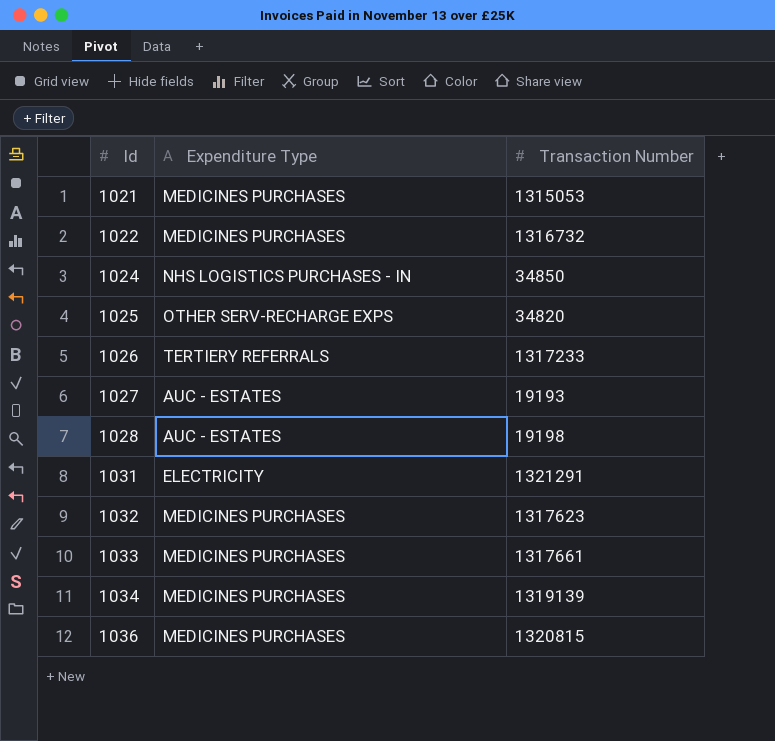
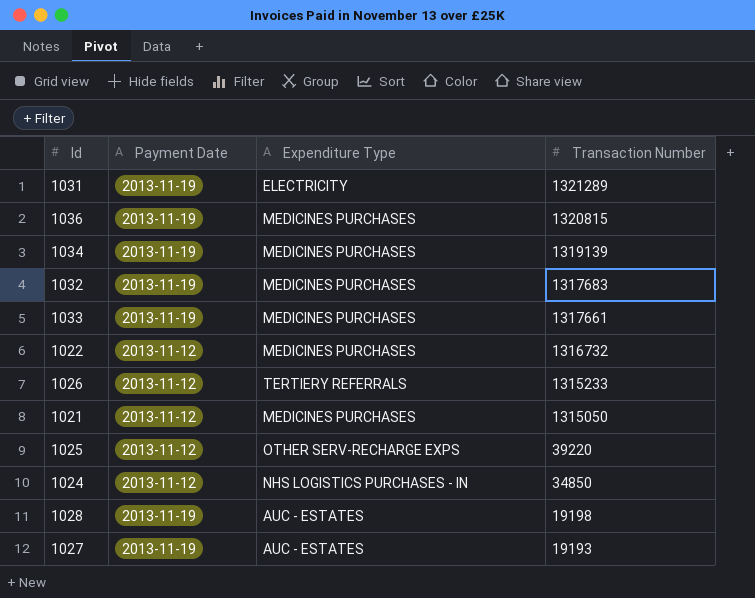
row order: Id ascending -> Transaction Number descending
column Payment Date | position: none -> 2
1031 | Transaction Number: 1321291 -> 1321289
1032 | Transaction Number: 1317623 -> 1317683
1026 | Transaction Number: 1317233 -> 1315233
1021 | Transaction Number: 1315053 -> 1315050
1025 | Transaction Number: 34820 -> 39220

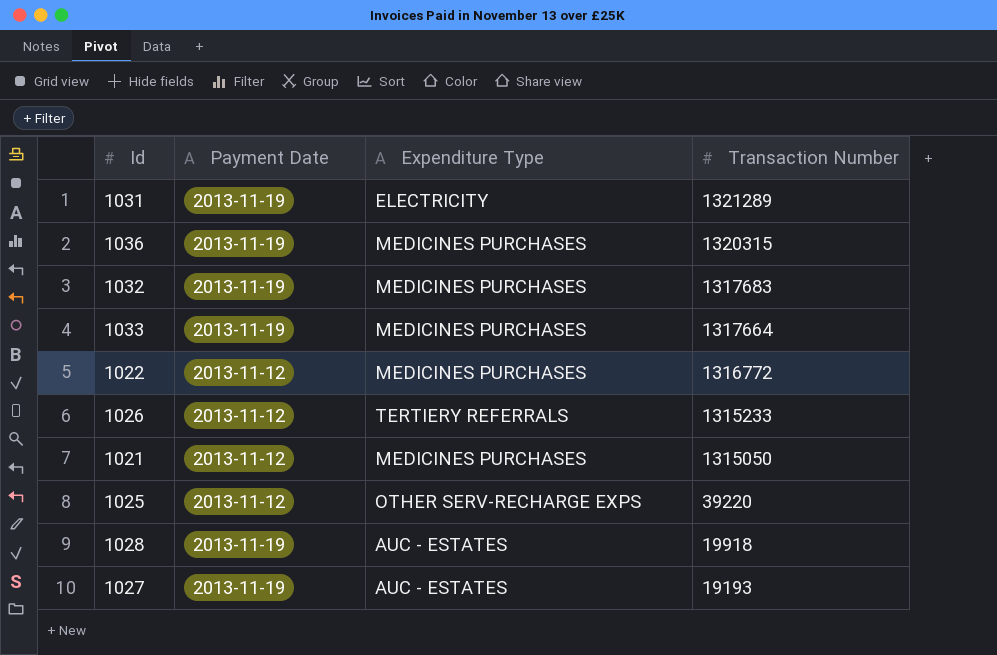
row 1034: 2013-11-19 | MEDICINES PURCHASES | 1319139 -> none
row 1024: 2013-11-12 | NHS LOGISTICS PURCHASES - IN | 34850 -> none
1036 | Transaction Number: 1320815 -> 1320315
1033 | Transaction Number: 1317661 -> 1317664
1022 | Transaction Number: 1316732 -> 1316772
1028 | Transaction Number: 19198 -> 19918

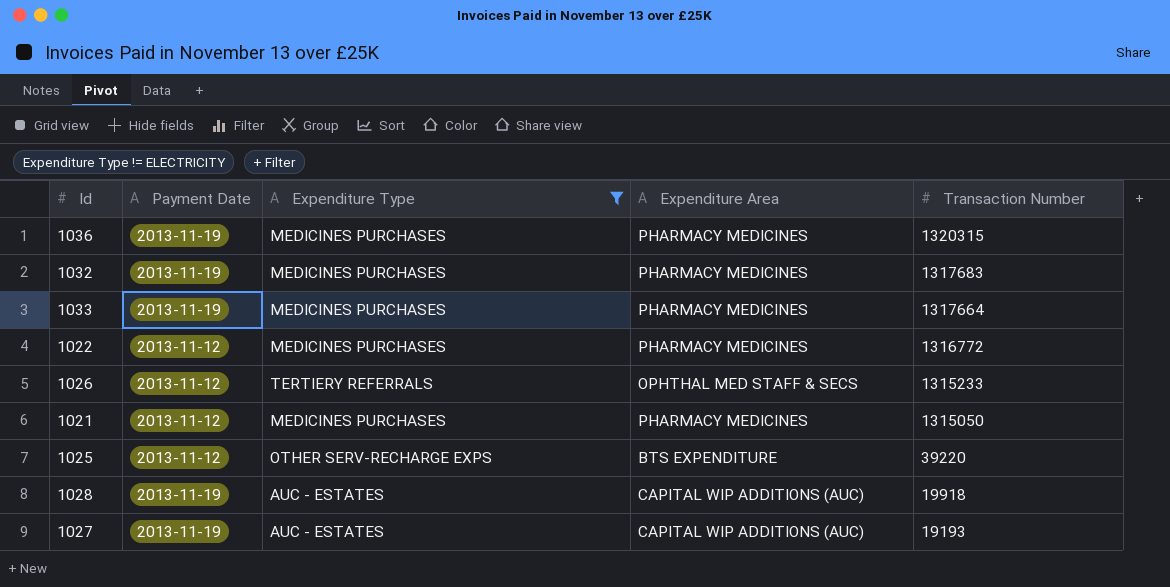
filter: none -> Expenditure Type != ELECTRICITY
column Expenditure Area | position: none -> 4

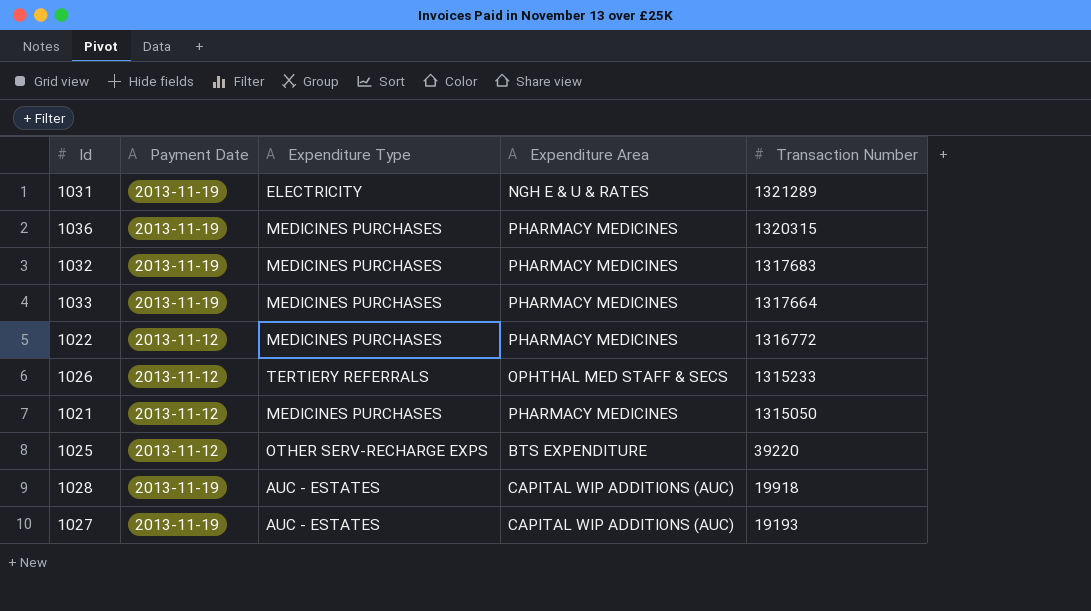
filter: Expenditure Type != ELECTRICITY -> none

